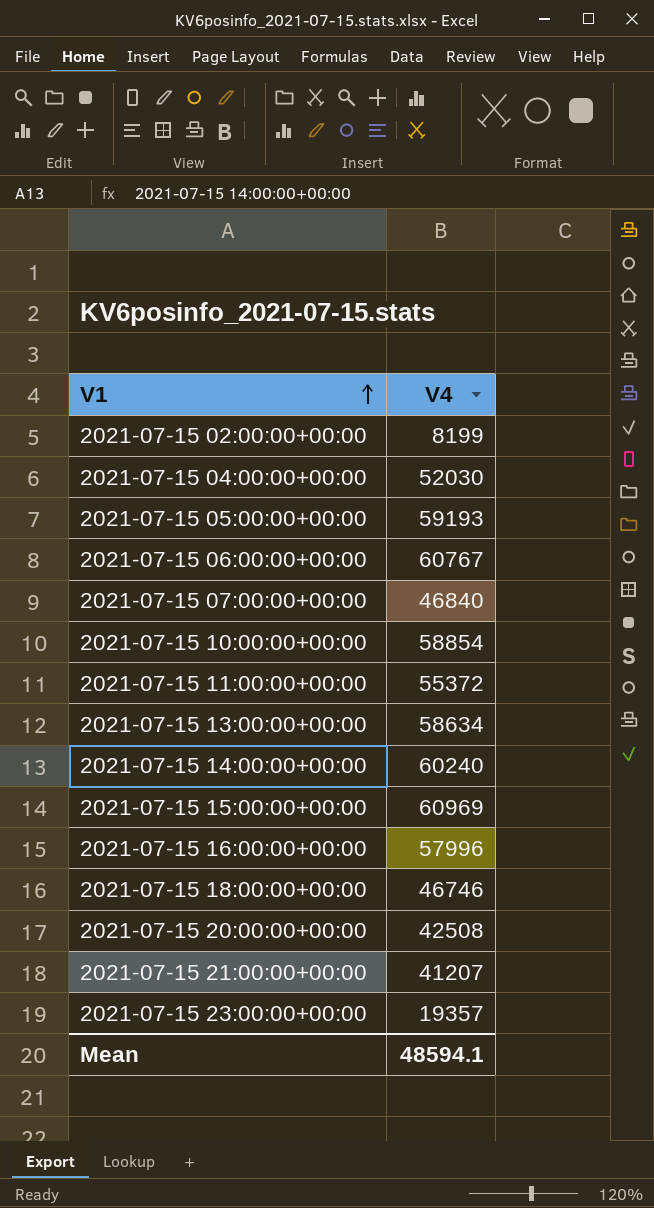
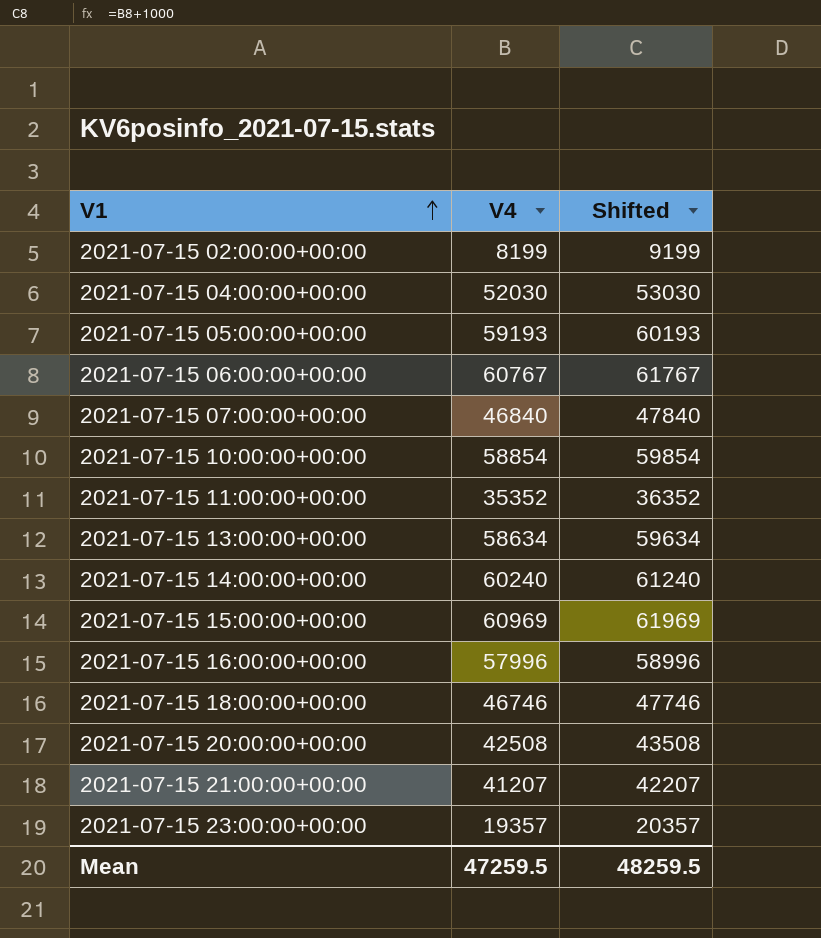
column Shifted | formula: none -> [V4] + 1000
2021-07-15 11:00:00+00:00 | V4: 55372 -> 35352
Mean | V4: 48594.1 -> 47259.5

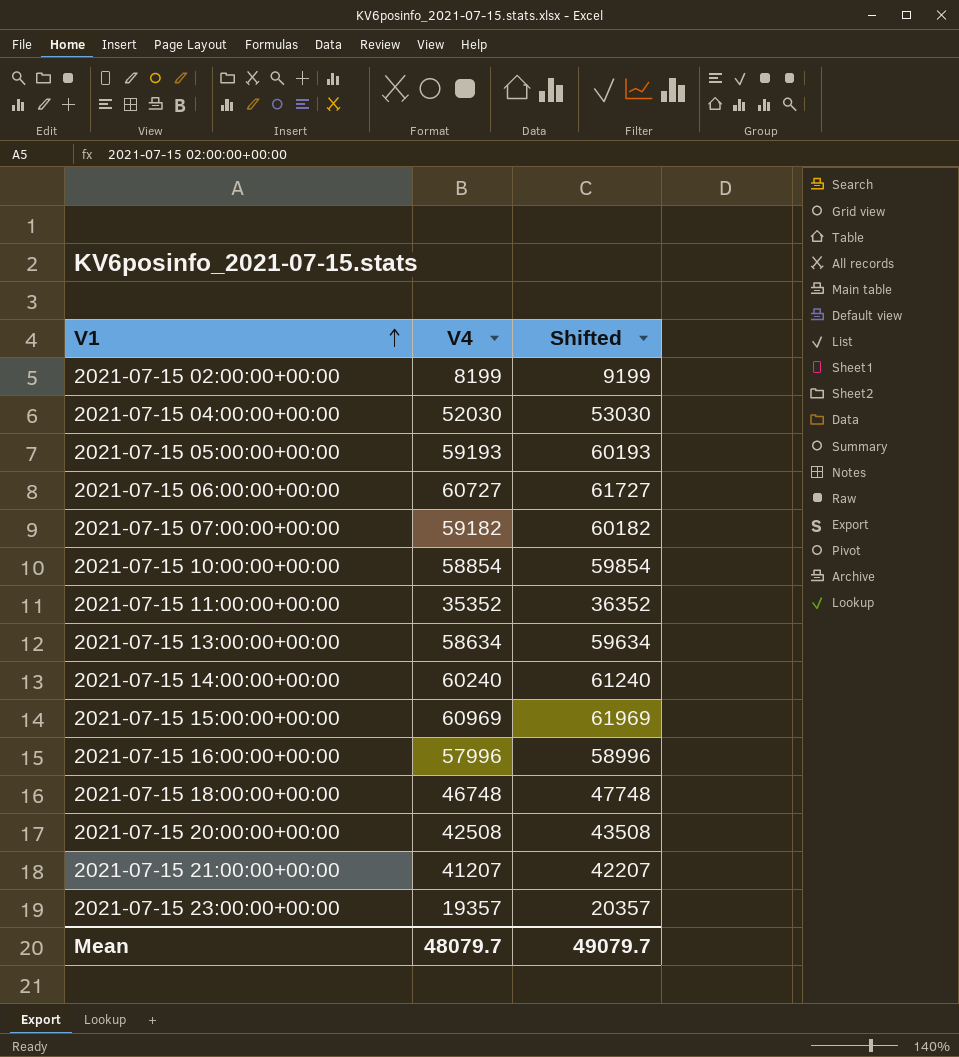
2021-07-15 06:00:00+00:00 | V4: 60767 -> 60727
2021-07-15 06:00:00+00:00 | Shifted: 61767 -> 61727
2021-07-15 07:00:00+00:00 | V4: 46840 -> 59182
2021-07-15 07:00:00+00:00 | Shifted: 47840 -> 60182
2021-07-15 18:00:00+00:00 | V4: 46746 -> 46748
2021-07-15 18:00:00+00:00 | Shifted: 47746 -> 47748
Mean | V4: 47259.5 -> 48079.7
Mean | Shifted: 48259.5 -> 49079.7

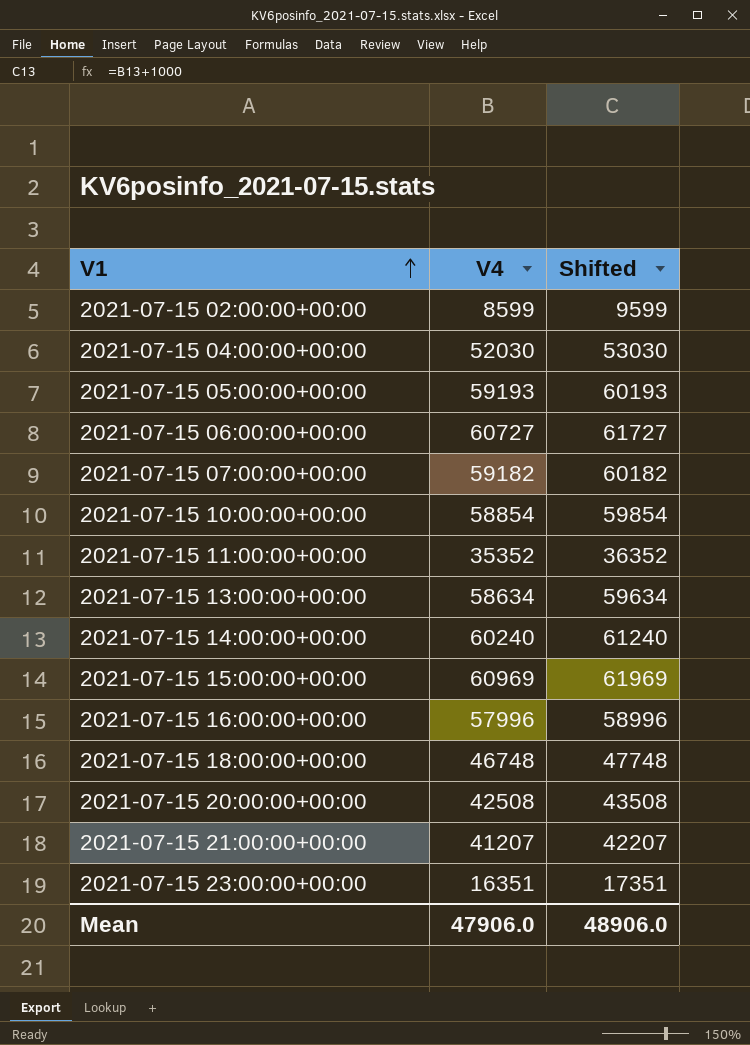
2021-07-15 02:00:00+00:00 | V4: 8199 -> 8599
2021-07-15 02:00:00+00:00 | Shifted: 9199 -> 9599
2021-07-15 23:00:00+00:00 | V4: 19357 -> 16351
2021-07-15 23:00:00+00:00 | Shifted: 20357 -> 17351
Mean | V4: 48079.7 -> 47906.0
Mean | Shifted: 49079.7 -> 48906.0

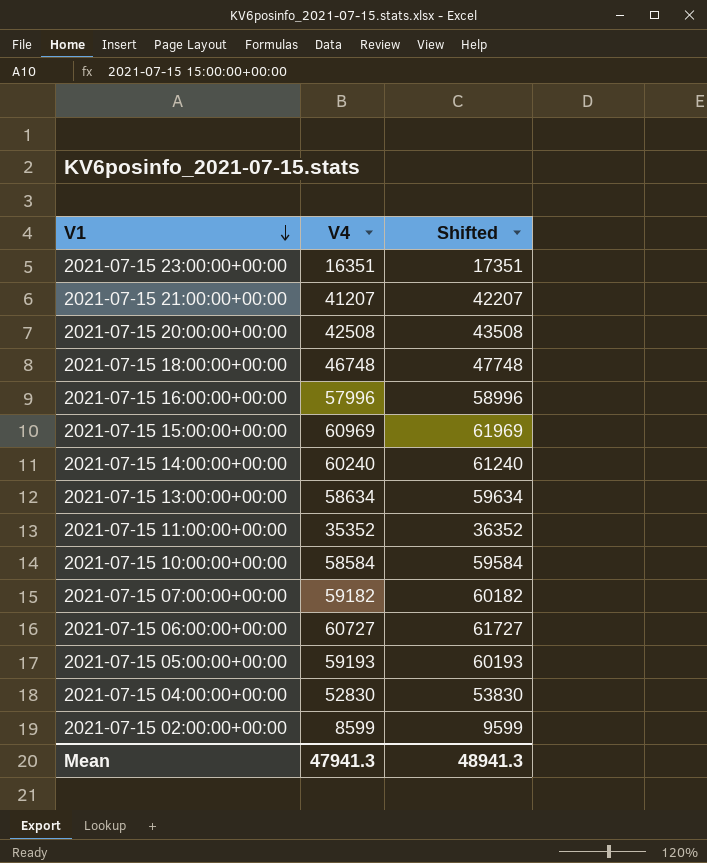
row order: V1 ascending -> V1 descending
2021-07-15 10:00:00+00:00 | V4: 58854 -> 58584
2021-07-15 10:00:00+00:00 | Shifted: 59854 -> 59584
2021-07-15 04:00:00+00:00 | V4: 52030 -> 52830
2021-07-15 04:00:00+00:00 | Shifted: 53030 -> 53830
Mean | V4: 47906.0 -> 47941.3
Mean | Shifted: 48906.0 -> 48941.3

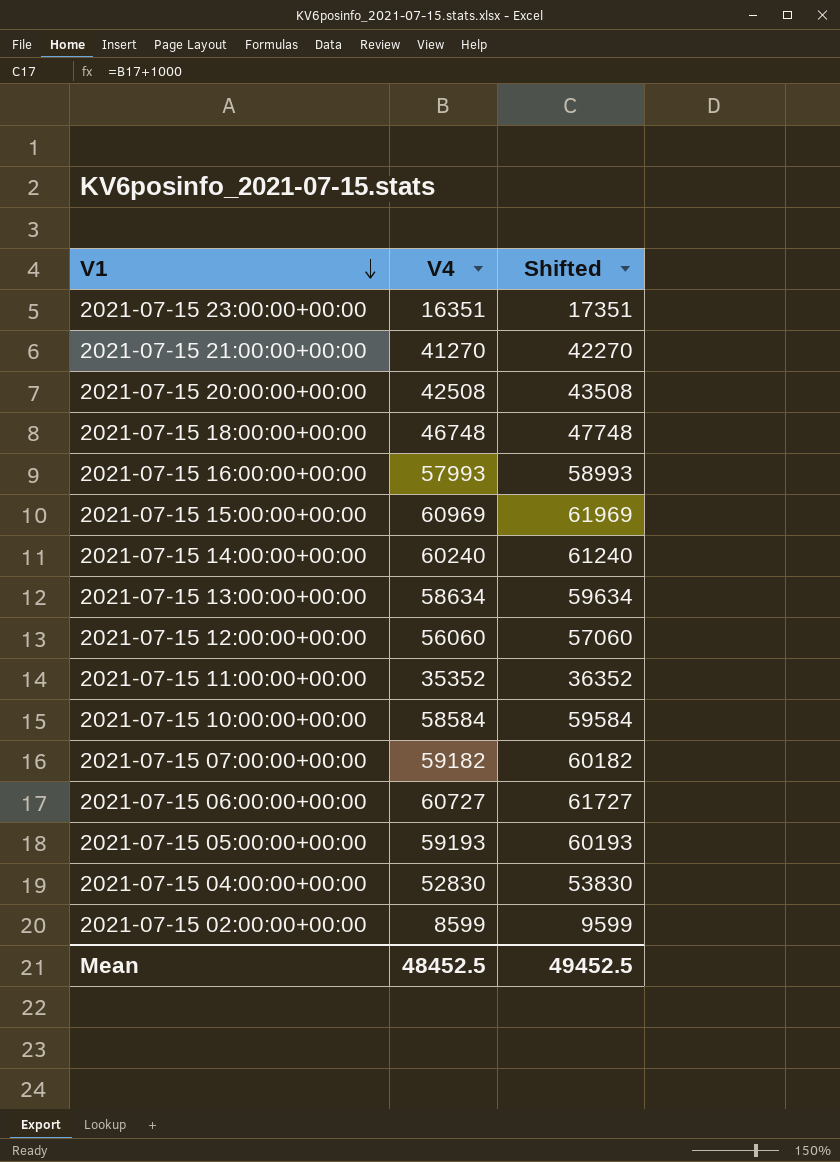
2021-07-15 21:00:00+00:00 | V4: 41207 -> 41270
2021-07-15 21:00:00+00:00 | Shifted: 42207 -> 42270
2021-07-15 16:00:00+00:00 | V4: 57996 -> 57993
2021-07-15 16:00:00+00:00 | Shifted: 58996 -> 58993
row 2021-07-15 12:00:00+00:00: none -> 56060 | 57060
Mean | V4: 47941.3 -> 48452.5
Mean | Shifted: 48941.3 -> 49452.5

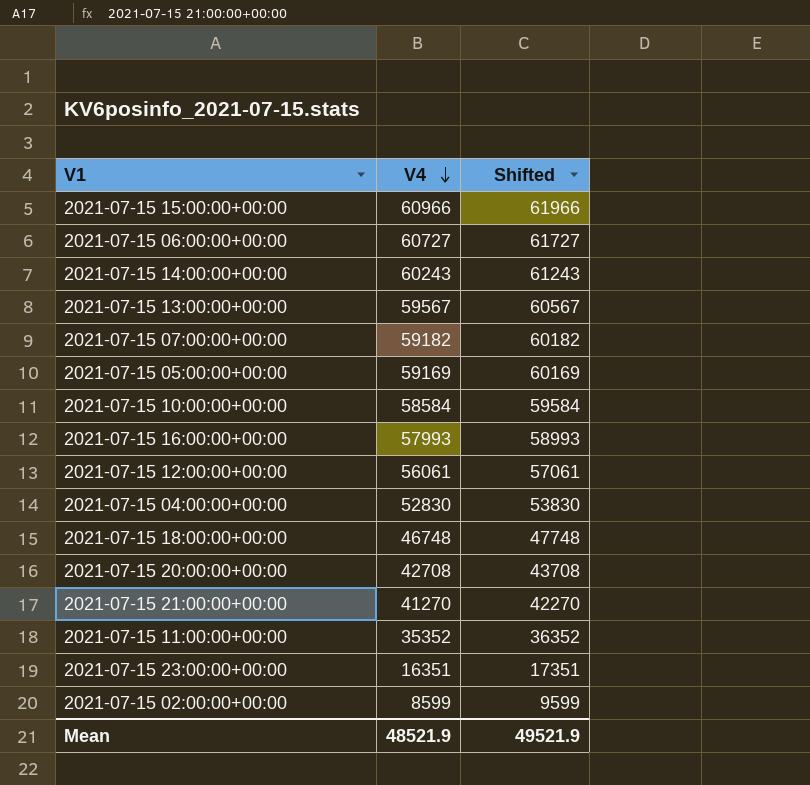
row order: V1 descending -> V4 descending
2021-07-15 15:00:00+00:00 | V4: 60969 -> 60966
2021-07-15 15:00:00+00:00 | Shifted: 61969 -> 61966
2021-07-15 14:00:00+00:00 | V4: 60240 -> 60243
2021-07-15 14:00:00+00:00 | Shifted: 61240 -> 61243
2021-07-15 13:00:00+00:00 | V4: 58634 -> 59567
2021-07-15 13:00:00+00:00 | Shifted: 59634 -> 60567
2021-07-15 05:00:00+00:00 | V4: 59193 -> 59169
2021-07-15 05:00:00+00:00 | Shifted: 60193 -> 60169
2021-07-15 12:00:00+00:00 | V4: 56060 -> 56061
2021-07-15 12:00:00+00:00 | Shifted: 57060 -> 57061
2021-07-15 20:00:00+00:00 | V4: 42508 -> 42708
2021-07-15 20:00:00+00:00 | Shifted: 43508 -> 43708
Mean | V4: 48452.5 -> 48521.9
Mean | Shifted: 49452.5 -> 49521.9

